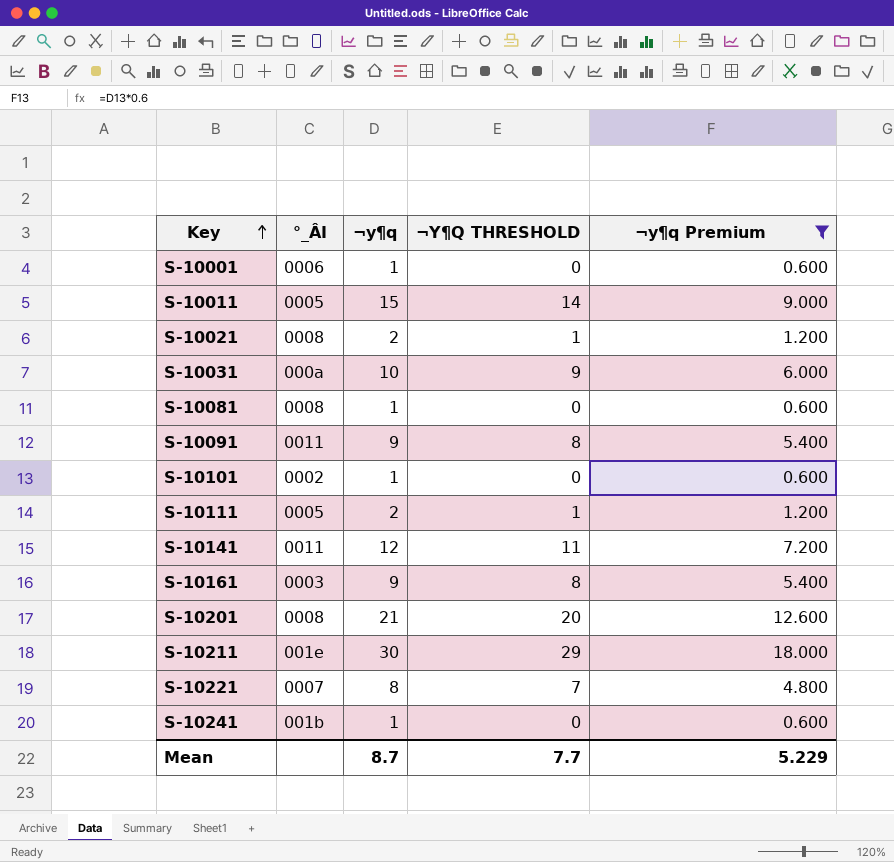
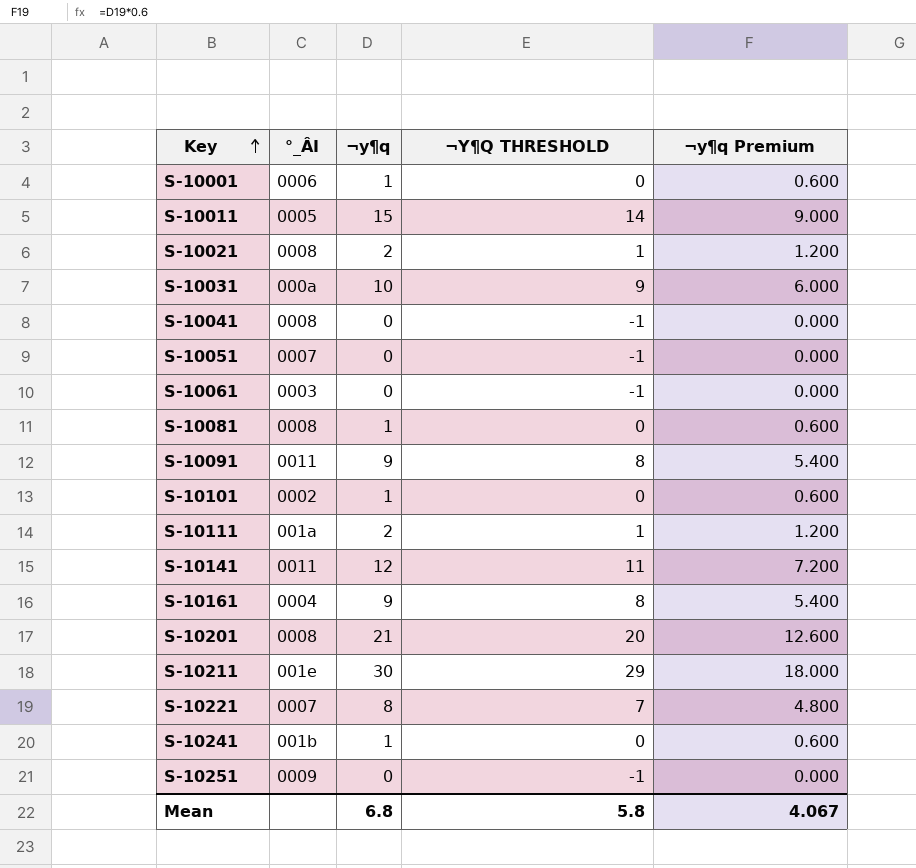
filter: ¬y¶q Premium != 0.000 -> none
S-10111 | °_ÂI: 0005 -> 001a
S-10161 | °_ÂI: 0003 -> 0004
Mean | ¬y¶q: 8.7 -> 6.8
Mean | ¬Y¶Q THRESHOLD: 7.7 -> 5.8
Mean | ¬y¶q Premium: 5.229 -> 4.067

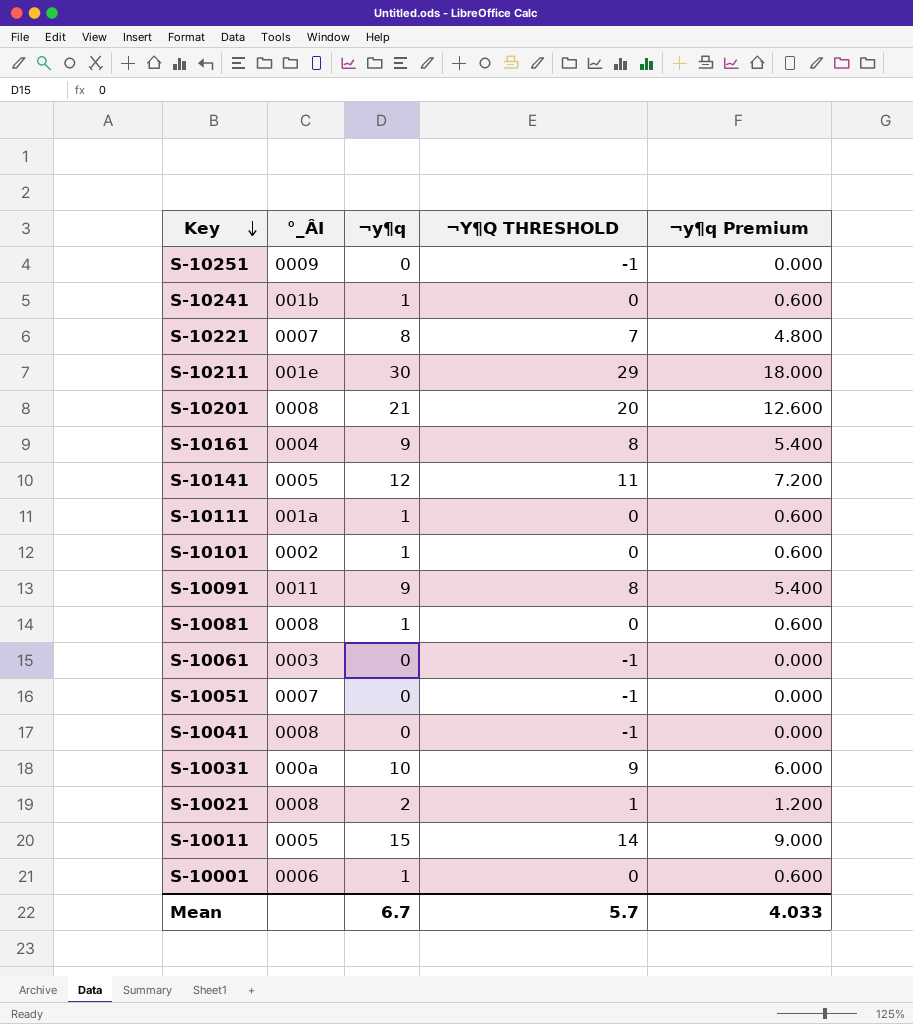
row order: Key ascending -> Key descending
S-10141 | °_ÂI: 0011 -> 0005
S-10111 | ¬y¶q: 2 -> 1
S-10111 | ¬Y¶Q THRESHOLD: 1 -> 0
S-10111 | ¬y¶q Premium: 1.200 -> 0.600
Mean | ¬y¶q: 6.8 -> 6.7
Mean | ¬Y¶Q THRESHOLD: 5.8 -> 5.7
Mean | ¬y¶q Premium: 4.067 -> 4.033

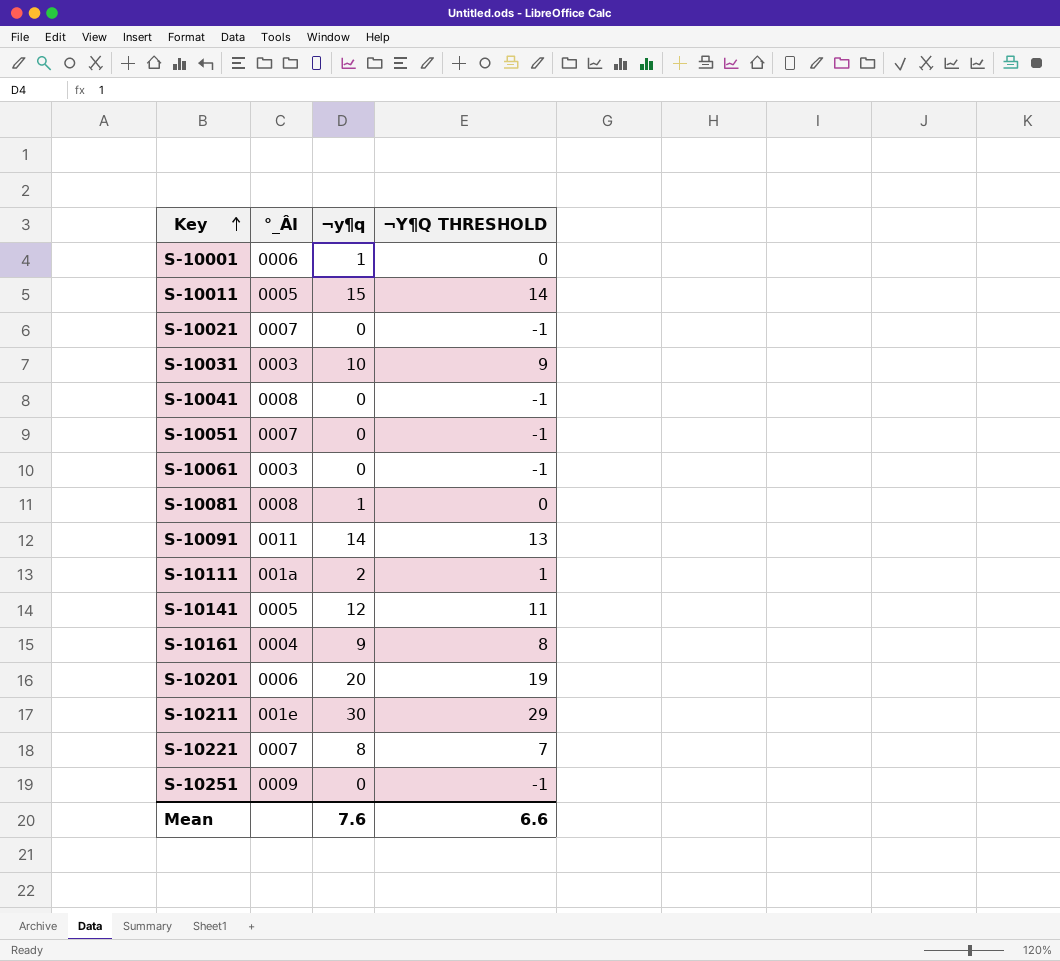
row order: Key descending -> Key ascending
column ¬y¶q Premium | formula: [¬y¶q] * 0.6 -> none
row S-10241: 001b | 1 | 0 | 0.600 -> none
row S-10101: 0002 | 1 | 0 | 0.600 -> none
S-10021 | °_ÂI: 0008 -> 0007
S-10021 | ¬y¶q: 2 -> 0
S-10021 | ¬Y¶Q THRESHOLD: 1 -> -1
S-10031 | °_ÂI: 000a -> 0003
S-10091 | ¬y¶q: 9 -> 14
S-10091 | ¬Y¶Q THRESHOLD: 8 -> 13
S-10111 | ¬y¶q: 1 -> 2
S-10111 | ¬Y¶Q THRESHOLD: 0 -> 1
S-10201 | °_ÂI: 0008 -> 0006
S-10201 | ¬y¶q: 21 -> 20
S-10201 | ¬Y¶Q THRESHOLD: 20 -> 19
Mean | ¬y¶q: 6.7 -> 7.6
Mean | ¬Y¶Q THRESHOLD: 5.7 -> 6.6

